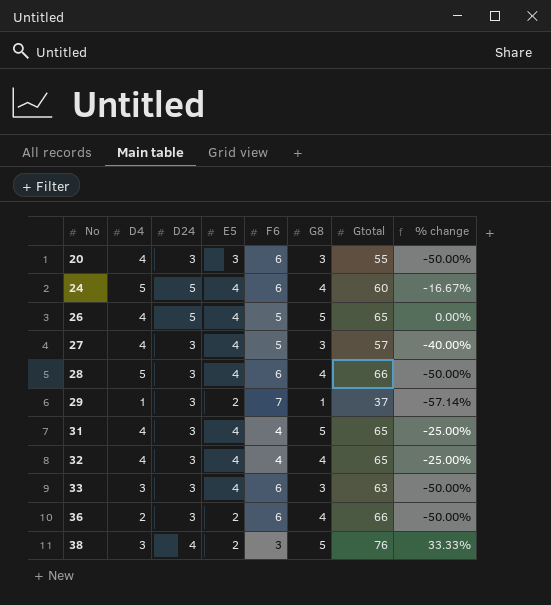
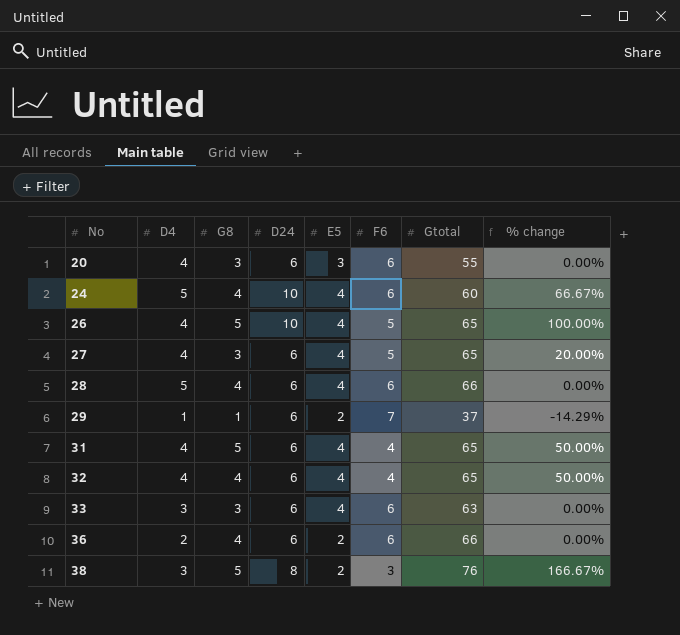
column G8 | position: 6 -> 3
20 | D24: 3 -> 6
20 | % change: -50.00% -> 0.00%
24 | D24: 5 -> 10
24 | % change: -16.67% -> 66.67%
26 | D24: 5 -> 10
26 | % change: 0.00% -> 100.00%
27 | D24: 3 -> 6
27 | Gtotal: 57 -> 65
27 | % change: -40.00% -> 20.00%
28 | D24: 3 -> 6
28 | % change: -50.00% -> 0.00%
29 | D24: 3 -> 6
29 | % change: -57.14% -> -14.29%
31 | D24: 3 -> 6
31 | % change: -25.00% -> 50.00%
32 | D24: 3 -> 6
32 | % change: -25.00% -> 50.00%
33 | D24: 3 -> 6
33 | % change: -50.00% -> 0.00%
36 | D24: 3 -> 6
36 | % change: -50.00% -> 0.00%
38 | D24: 4 -> 8
38 | % change: 33.33% -> 166.67%

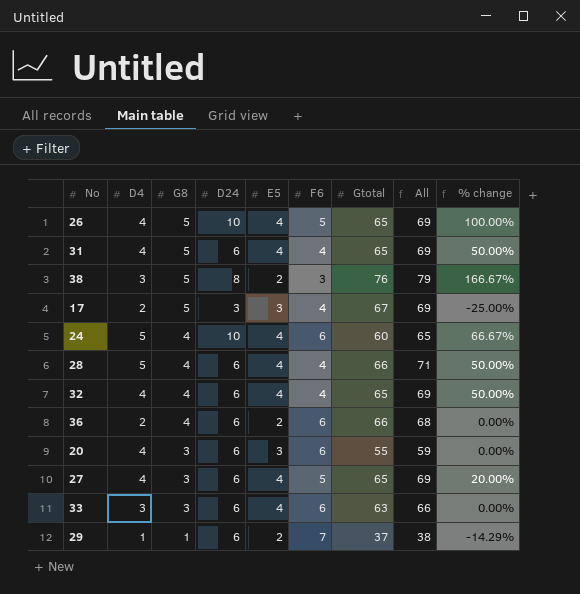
row order: No ascending -> G8 descending
column All | formula: none -> [D4] + [Gtotal]
row 17: none -> 2 | 5 | 3 | 3 | 4 | 67 | 69 | -25.00%
28 | F6: 6 -> 4
28 | % change: 0.00% -> 50.00%

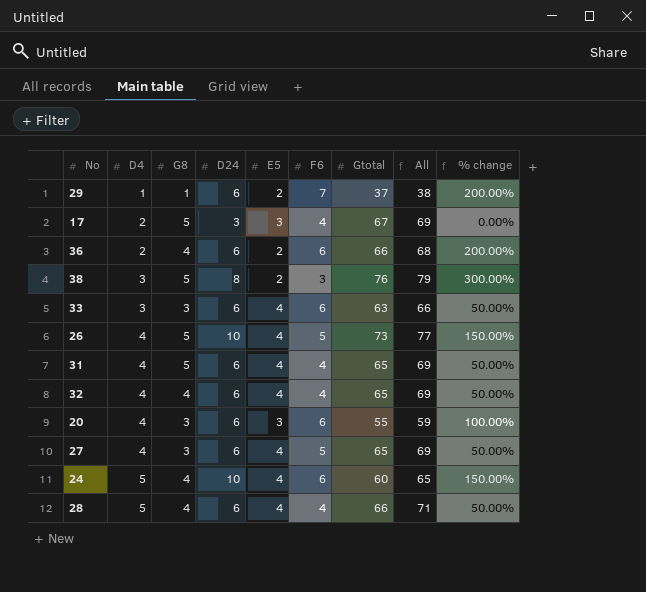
row order: G8 descending -> D4 ascending
column % change | formula: ([D24] - [F6]) / [F6] -> ([D24] - [E5]) / [E5]
26 | Gtotal: 65 -> 73
26 | All: 69 -> 77

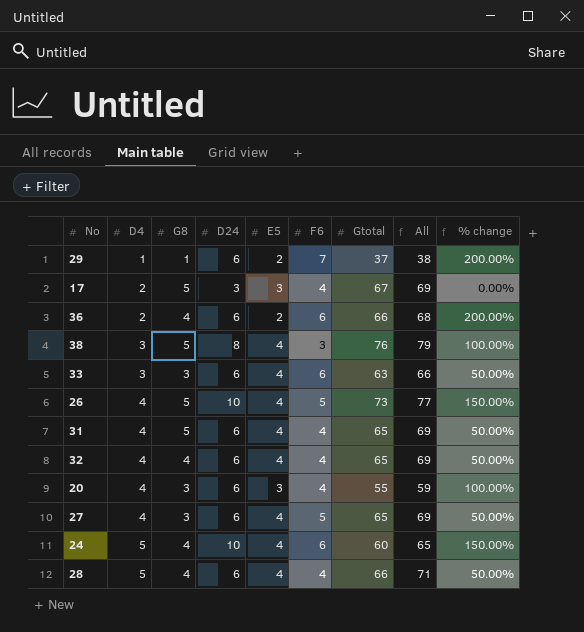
38 | E5: 2 -> 4
38 | % change: 300.00% -> 100.00%
20 | F6: 6 -> 4

